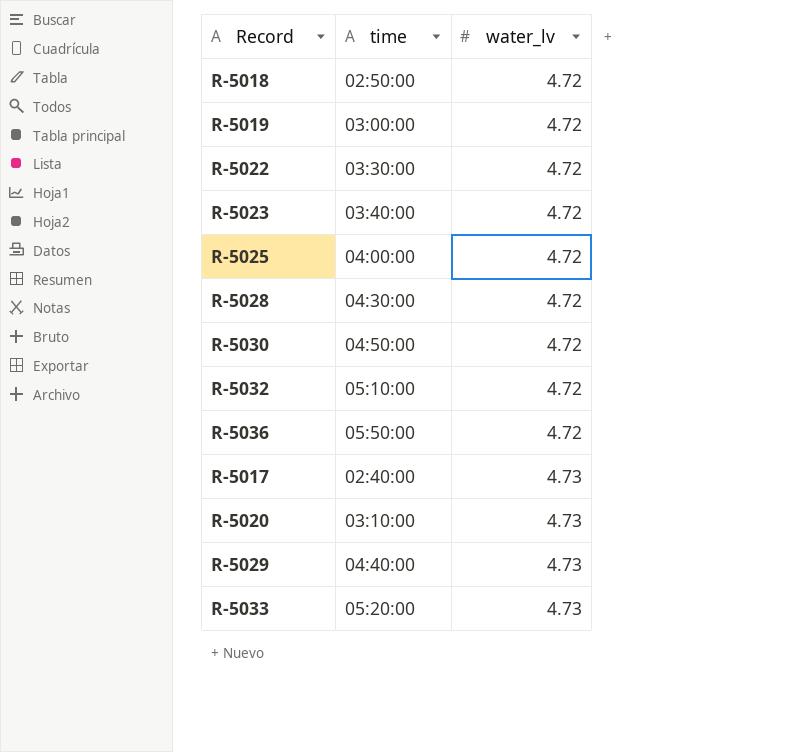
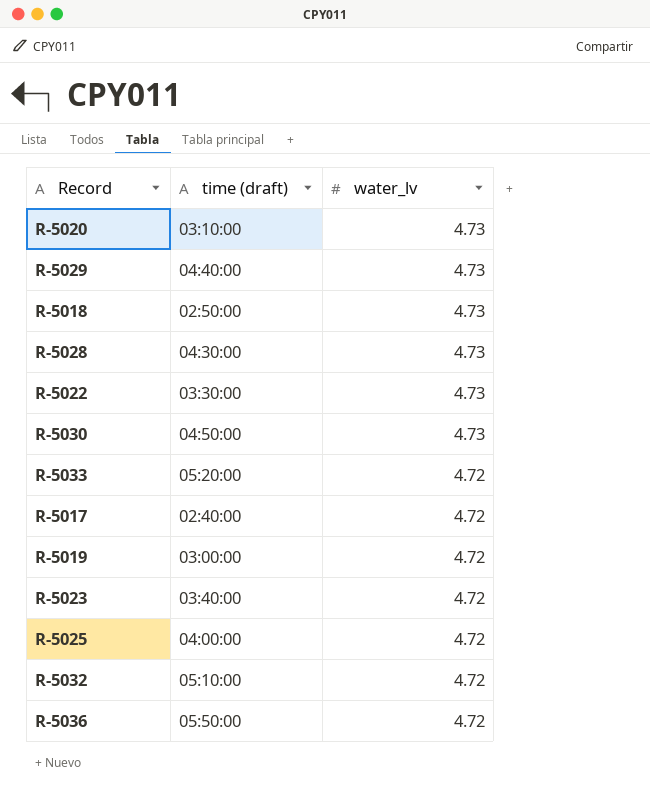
row order: water_lv ascending -> water_lv descending
column name: time -> time (draft)
R-5018 | water_lv: 4.72 -> 4.73
R-5028 | water_lv: 4.72 -> 4.73
R-5022 | water_lv: 4.72 -> 4.73
R-5030 | water_lv: 4.72 -> 4.73
R-5033 | water_lv: 4.73 -> 4.72
R-5017 | water_lv: 4.73 -> 4.72

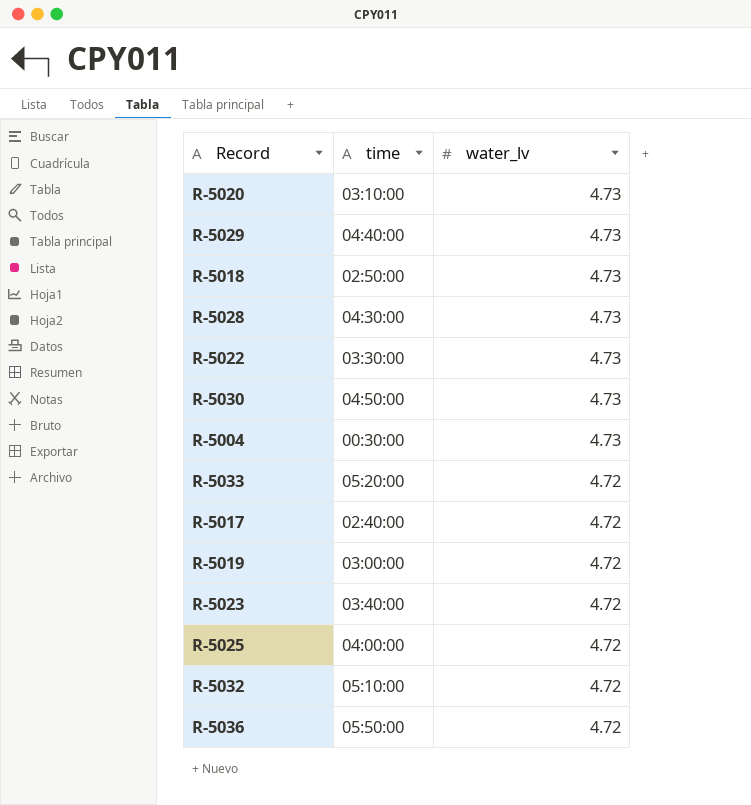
column name: time (draft) -> time
row R-5004: none -> 00:30:00 | 4.73

